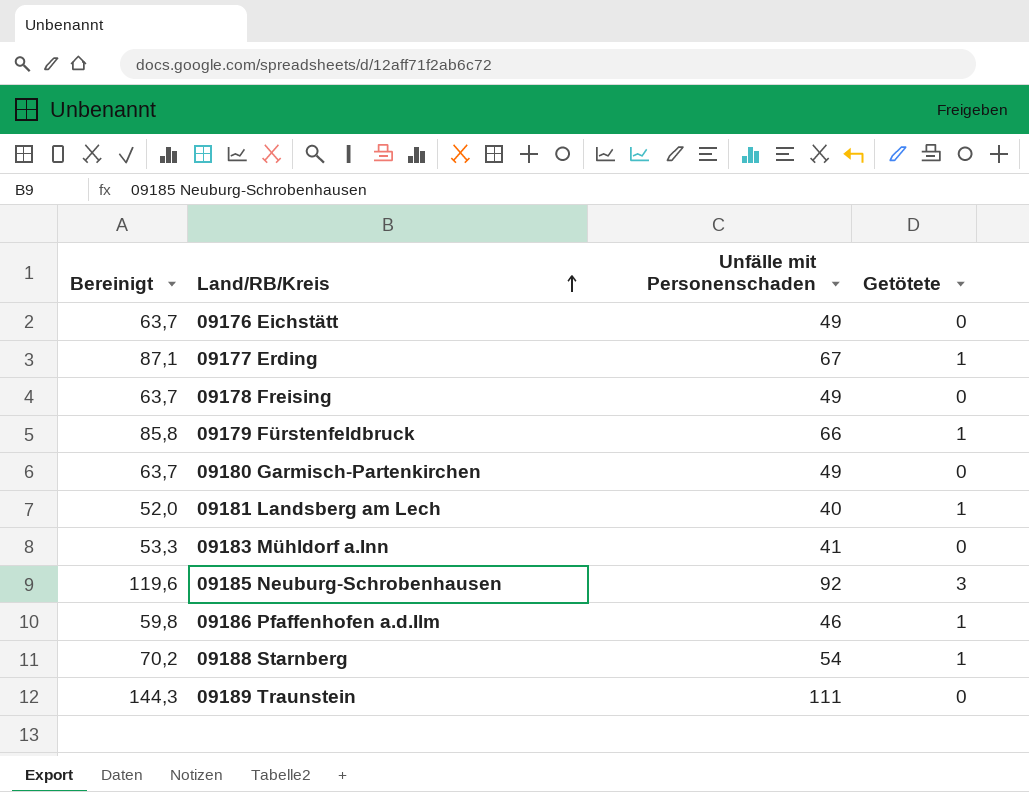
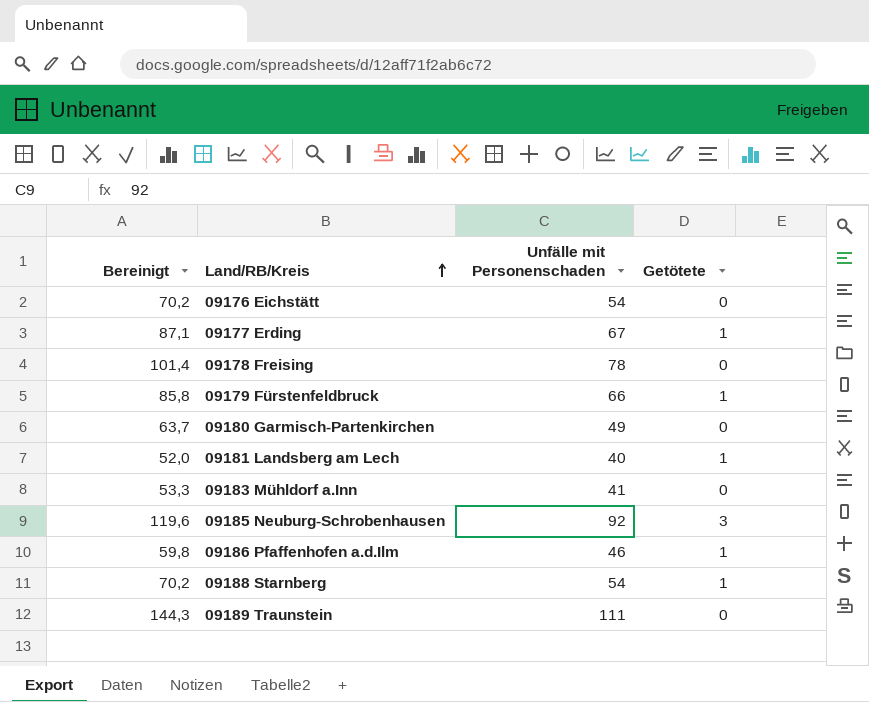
09176 Eichstätt | Bereinigt: 63,7 -> 70,2
09176 Eichstätt | Unfälle mit Personenschaden: 49 -> 54
09178 Freising | Bereinigt: 63,7 -> 101,4
09178 Freising | Unfälle mit Personenschaden: 49 -> 78

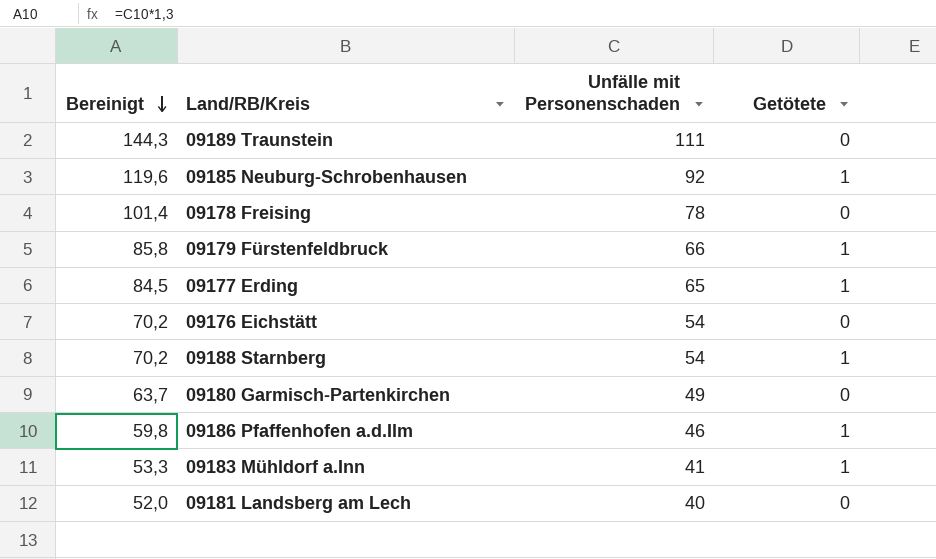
row order: Land/RB/Kreis ascending -> Bereinigt descending
09185 Neuburg-Schrobenhausen | Getötete: 3 -> 1
09177 Erding | Bereinigt: 87,1 -> 84,5
09177 Erding | Unfälle mit Personenschaden: 67 -> 65
09183 Mühldorf a.Inn | Getötete: 0 -> 1
09181 Landsberg am Lech | Getötete: 1 -> 0

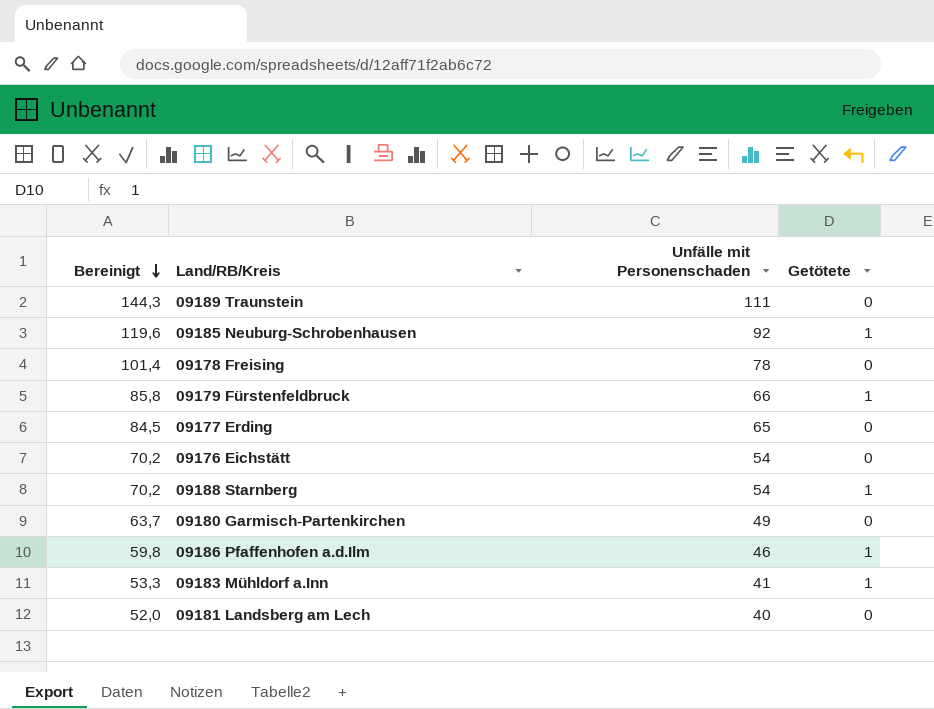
09177 Erding | Getötete: 1 -> 0

